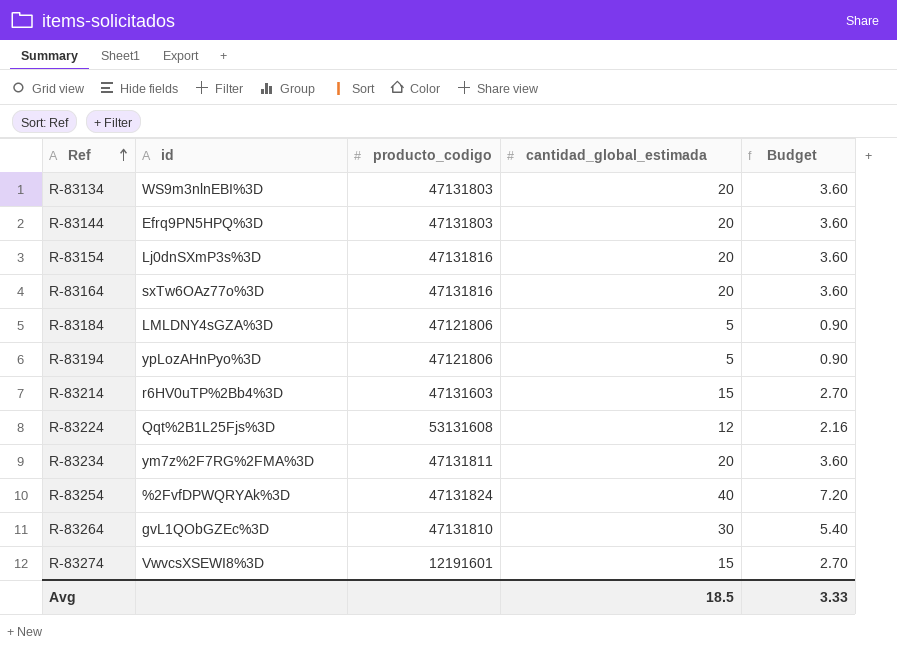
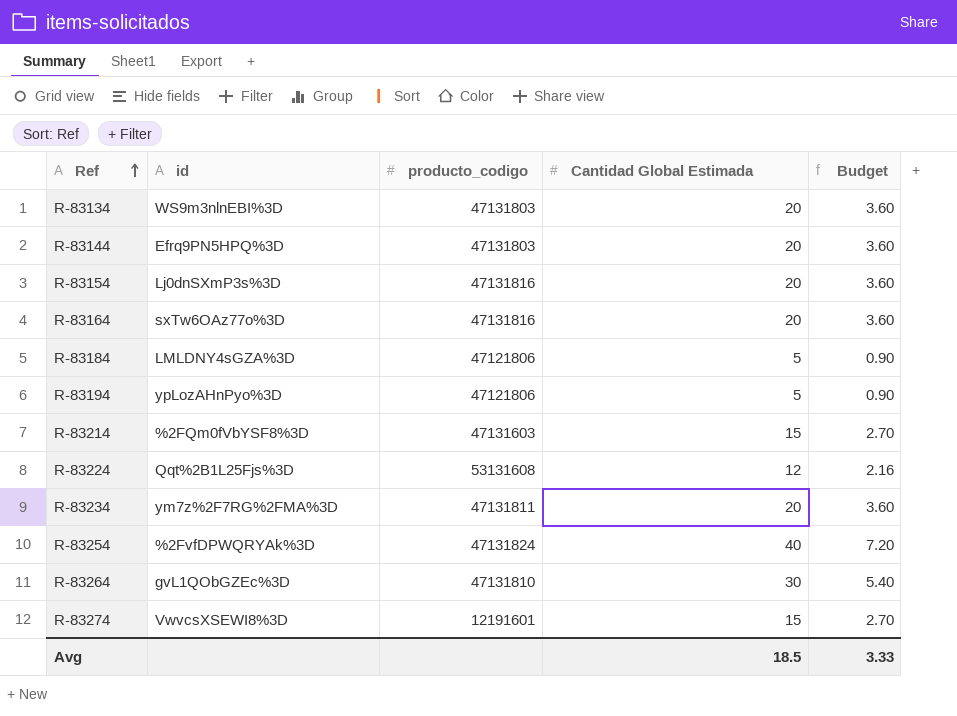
column name: cantidad_global_estimada -> Cantidad Global Estimada
R-83214 | id: r6HV0uTP%2Bb4%3D -> %2FQm0fVbYSF8%3D

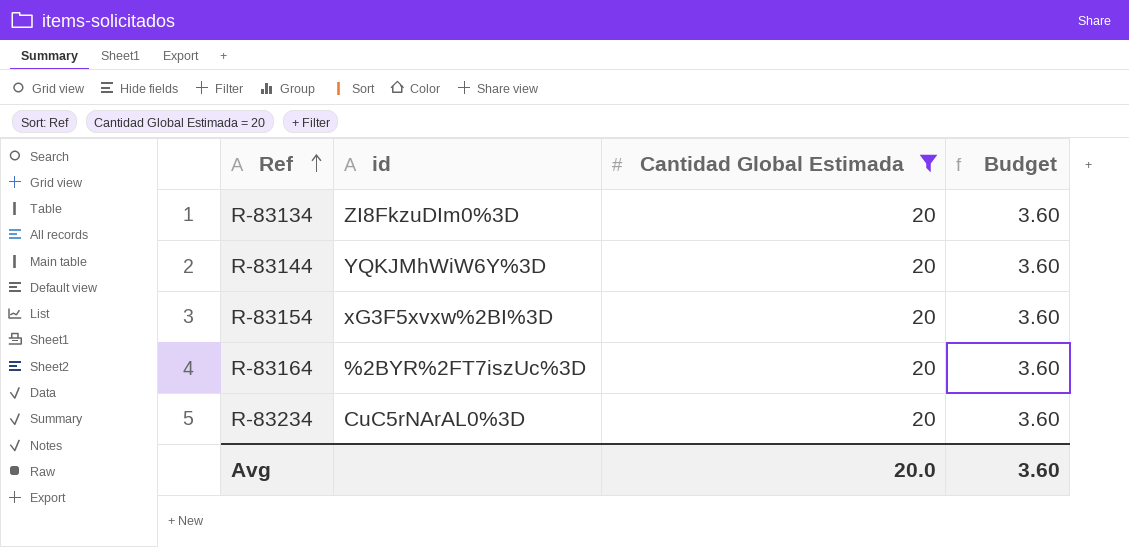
filter: none -> Cantidad Global Estimada = 20
column producto_codigo | position: 3 -> none
R-83134 | id: WS9m3nlnEBI%3D -> ZI8FkzuDIm0%3D
R-83144 | id: Efrq9PN5HPQ%3D -> YQKJMhWiW6Y%3D
R-83154 | id: Lj0dnSXmP3s%3D -> xG3F5xvxw%2BI%3D
R-83164 | id: sxTw6OAz77o%3D -> %2BYR%2FT7iszUc%3D
R-83234 | id: ym7z%2F7RG%2FMA%3D -> CuC5rNArAL0%3D
Avg | Cantidad Global Estimada: 18.5 -> 20.0
Avg | Budget: 3.33 -> 3.60

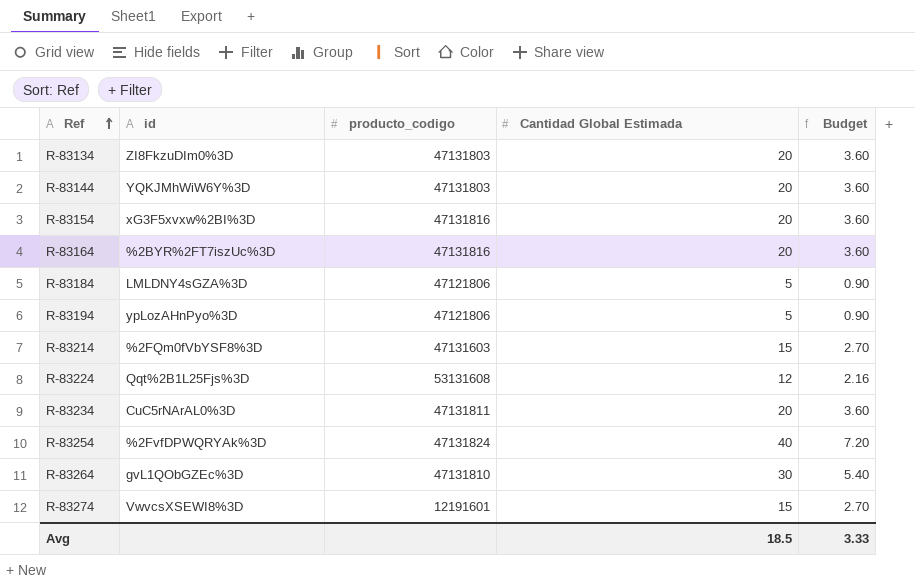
filter: Cantidad Global Estimada = 20 -> none
column producto_codigo | position: none -> 3
Avg | Cantidad Global Estimada: 20.0 -> 18.5
Avg | Budget: 3.60 -> 3.33

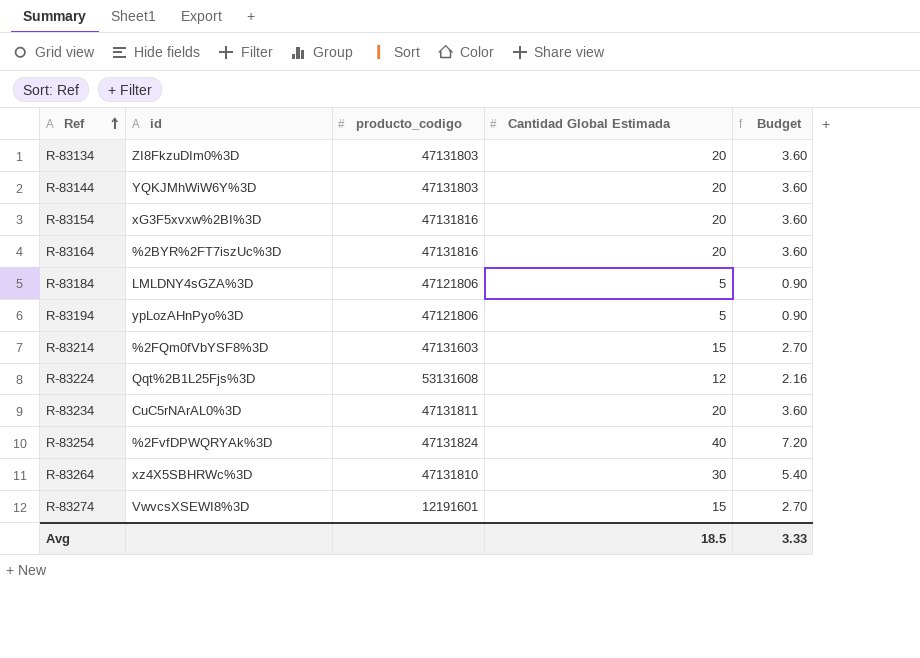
R-83264 | id: gvL1QObGZEc%3D -> xz4X5SBHRWc%3D

